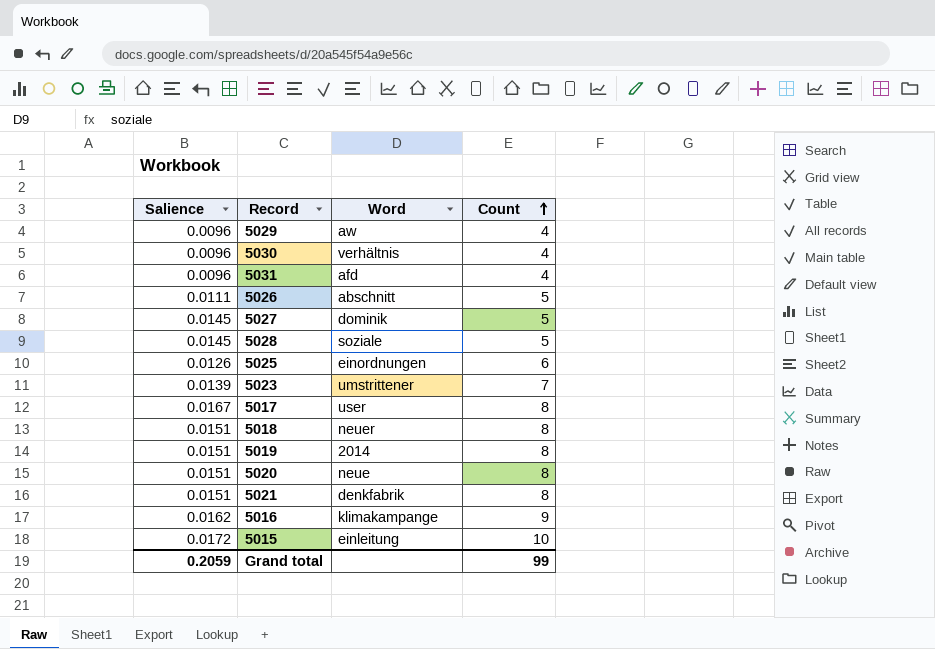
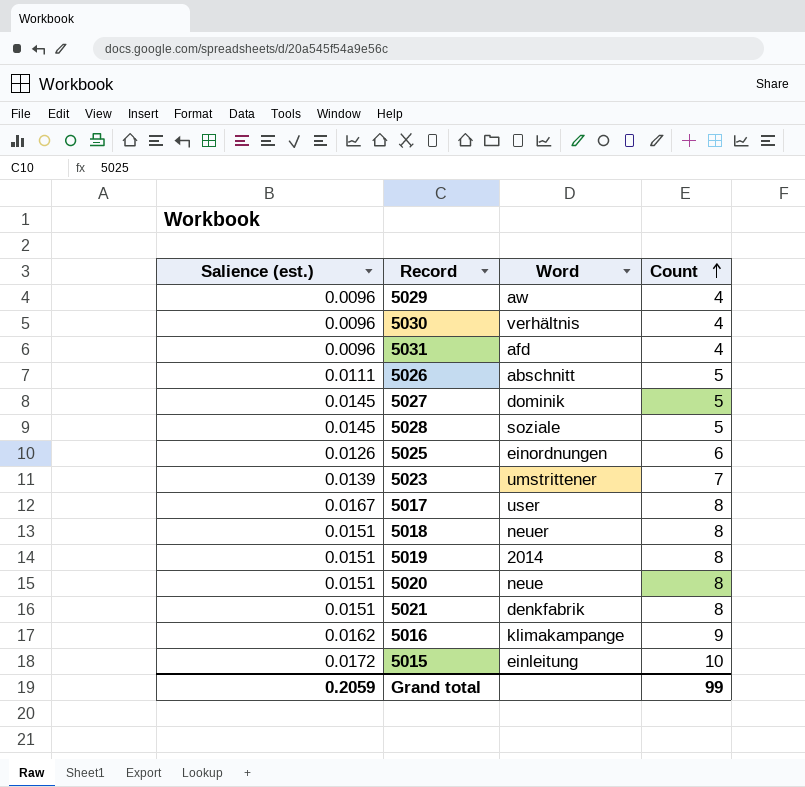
column name: Salience -> Salience (est.)

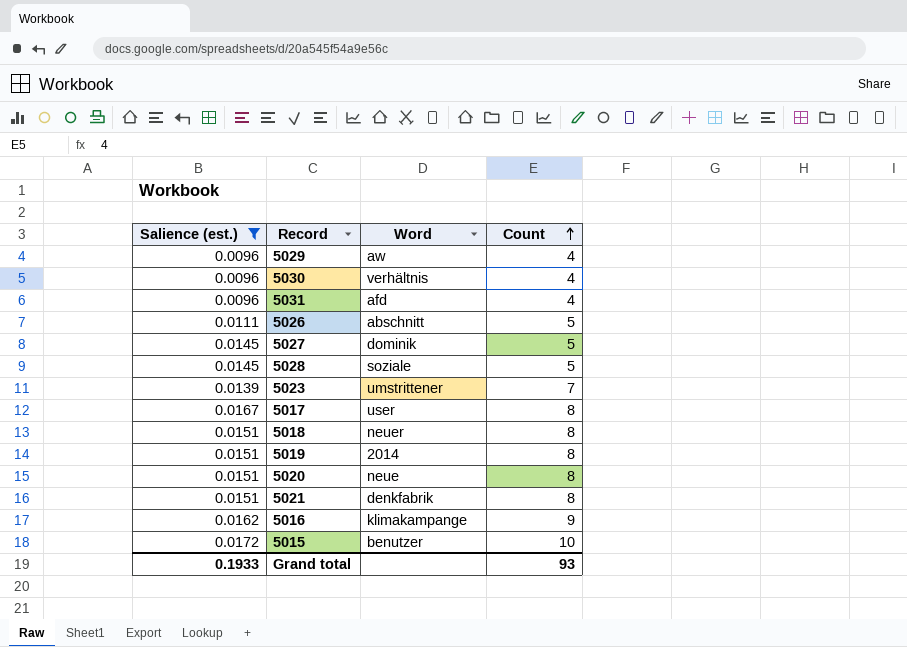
filter: none -> Salience (est.) != 0.0126
5015 | Word: einleitung -> benutzer
Grand total | Salience (est.): 0.2059 -> 0.1933
Grand total | Count: 99 -> 93

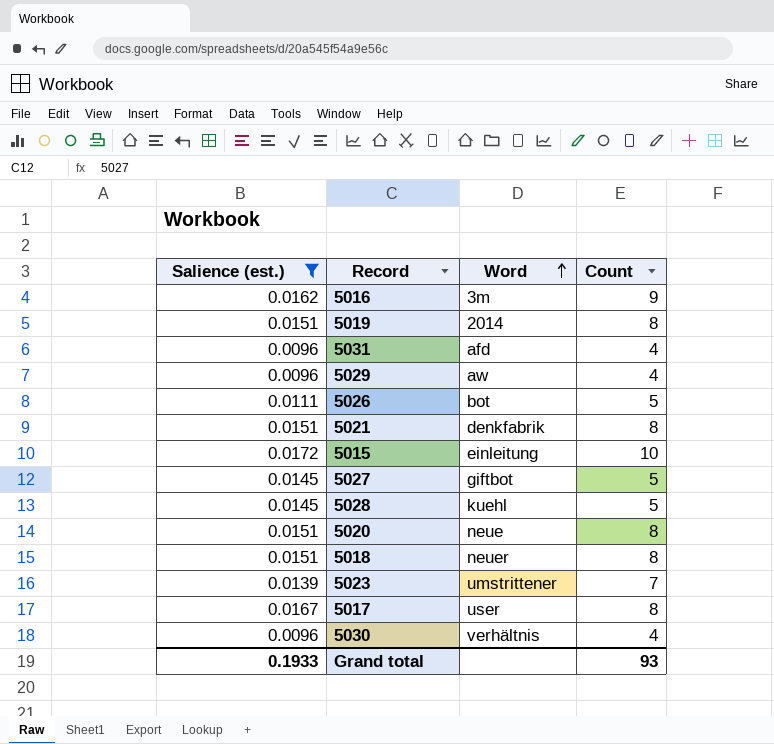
row order: Count ascending -> Word ascending
5016 | Word: klimakampange -> 3m
5026 | Word: abschnitt -> bot
5015 | Word: benutzer -> einleitung
5027 | Word: dominik -> giftbot
5028 | Word: soziale -> kuehl

